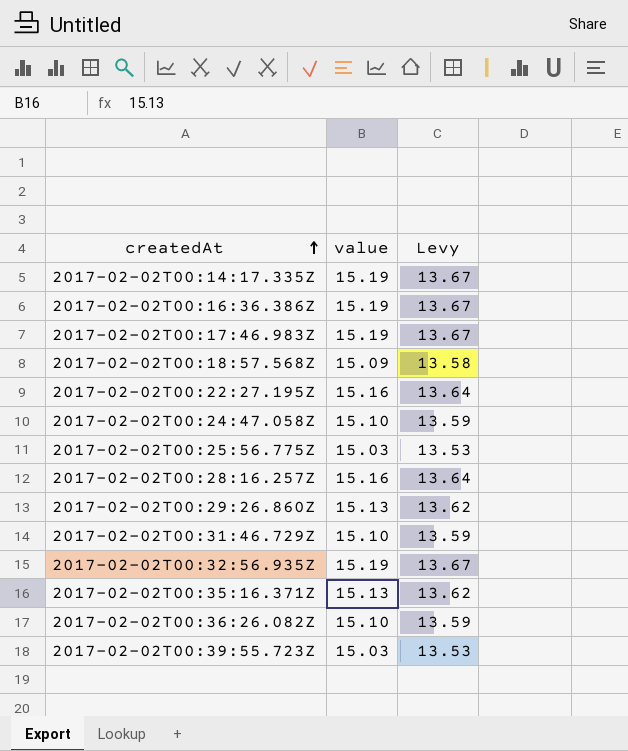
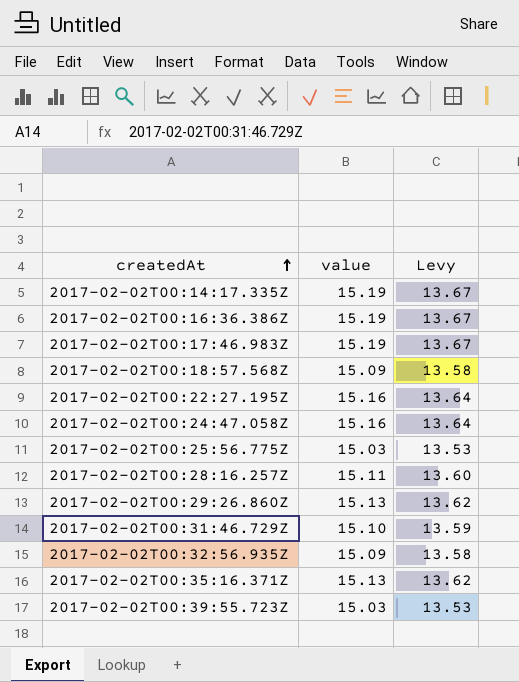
row 2017-02-02T00:36:26.082Z: 15.10 | 13.59 -> none
2017-02-02T00:24:47.058Z | value: 15.10 -> 15.16
2017-02-02T00:24:47.058Z | Levy: 13.59 -> 13.64
2017-02-02T00:28:16.257Z | value: 15.16 -> 15.11
2017-02-02T00:28:16.257Z | Levy: 13.64 -> 13.60
2017-02-02T00:32:56.935Z | value: 15.19 -> 15.09
2017-02-02T00:32:56.935Z | Levy: 13.67 -> 13.58

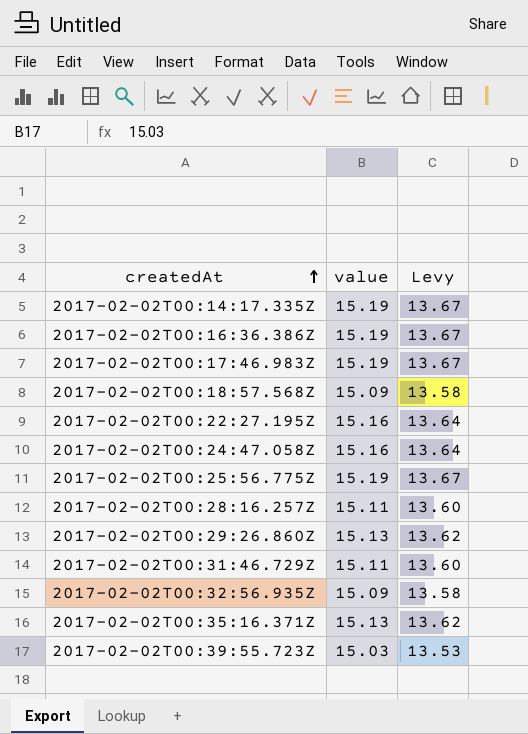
2017-02-02T00:25:56.775Z | value: 15.03 -> 15.19
2017-02-02T00:25:56.775Z | Levy: 13.53 -> 13.67
2017-02-02T00:31:46.729Z | value: 15.10 -> 15.11
2017-02-02T00:31:46.729Z | Levy: 13.59 -> 13.60

